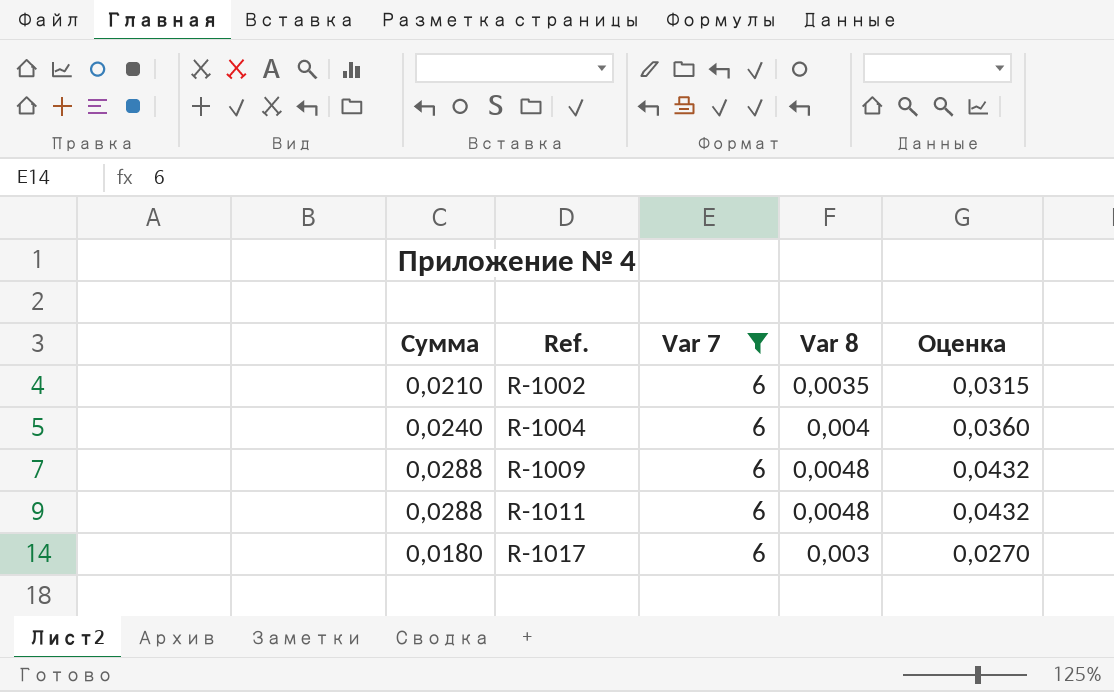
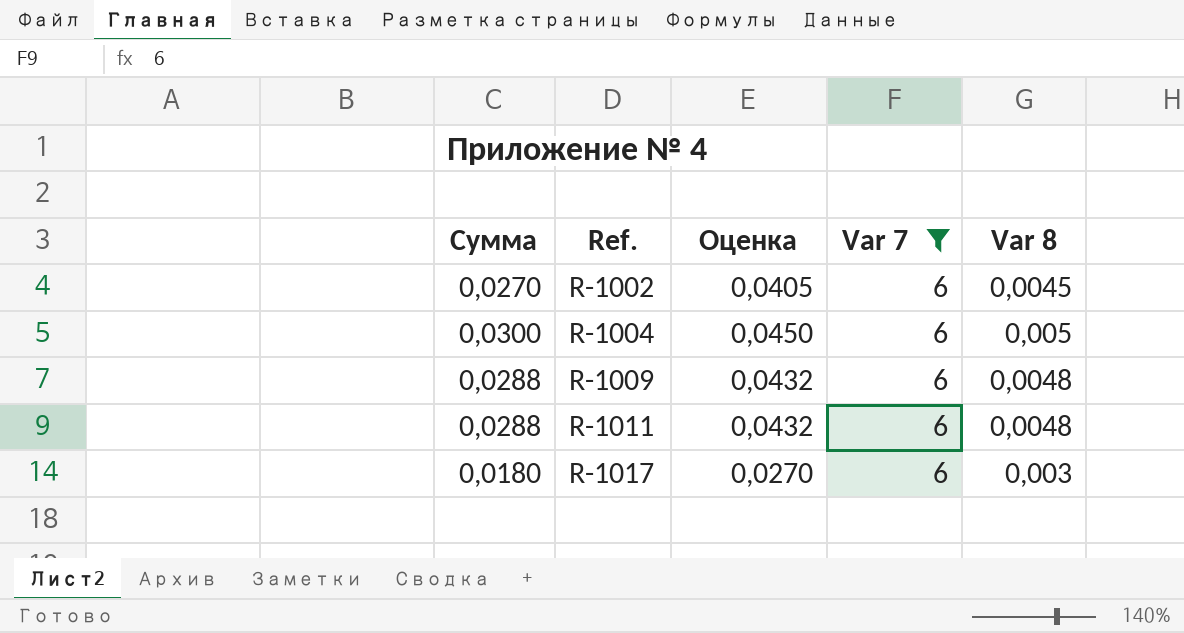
column Оценка | position: 5 -> 3
R-1002 | Сумма: 0,0210 -> 0,0270
R-1002 | Оценка: 0,0315 -> 0,0405
R-1002 | Var 8: 0,0035 -> 0,0045
R-1004 | Сумма: 0,0240 -> 0,0300
R-1004 | Оценка: 0,0360 -> 0,0450
R-1004 | Var 8: 0,004 -> 0,005

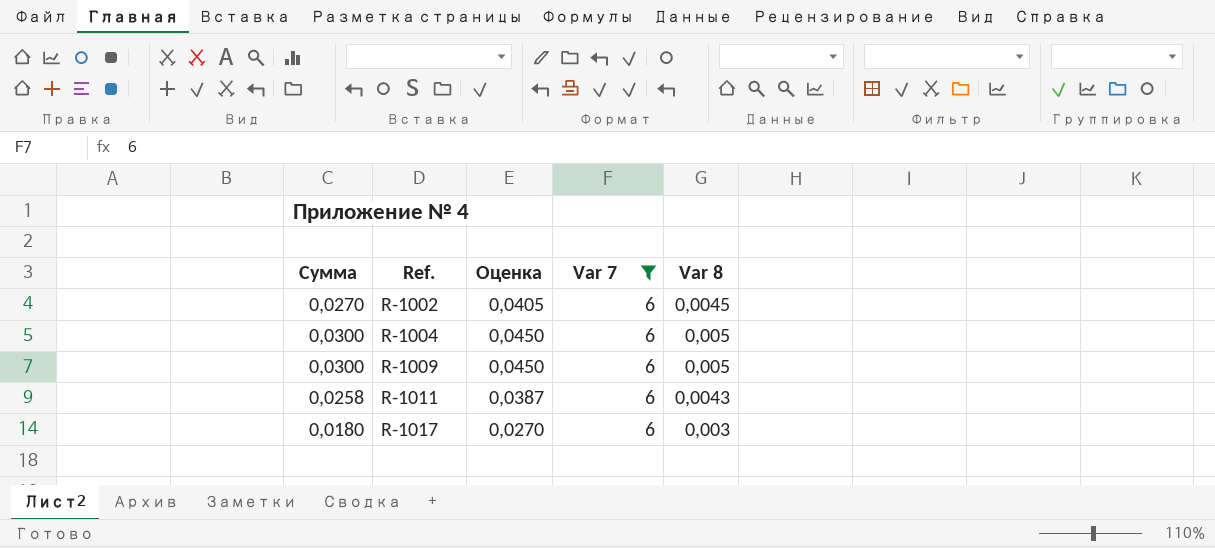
R-1009 | Сумма: 0,0288 -> 0,0300
R-1009 | Оценка: 0,0432 -> 0,0450
R-1009 | Var 8: 0,0048 -> 0,005
R-1011 | Сумма: 0,0288 -> 0,0258
R-1011 | Оценка: 0,0432 -> 0,0387
R-1011 | Var 8: 0,0048 -> 0,0043

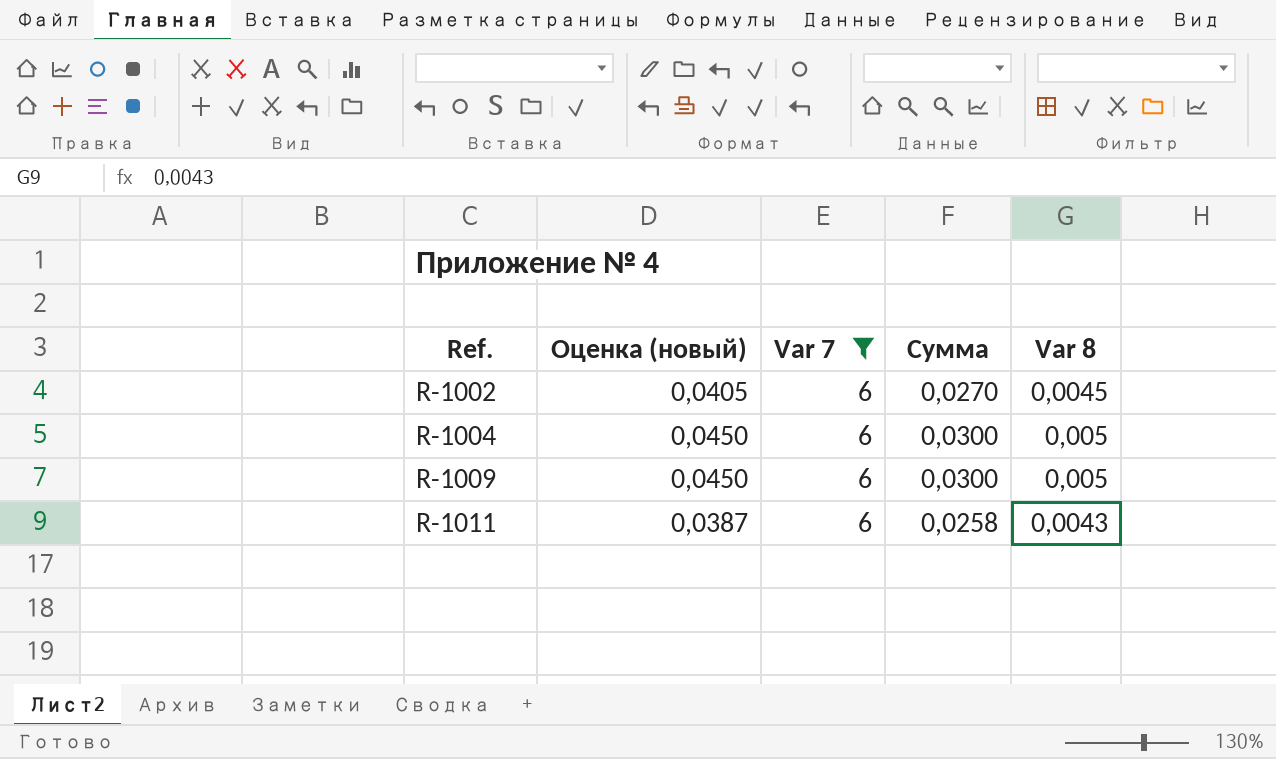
column name: Оценка -> Оценка (новый)
column Сумма | position: 1 -> 4
row R-1017: 0,0180 | 0,0270 | 6 | 0,003 -> none

